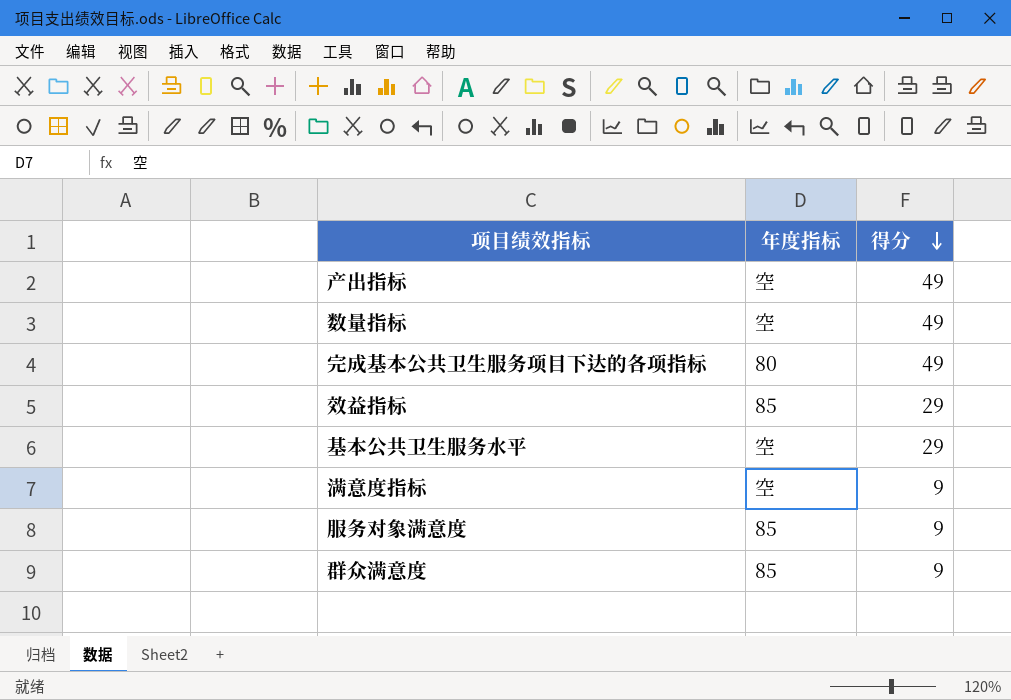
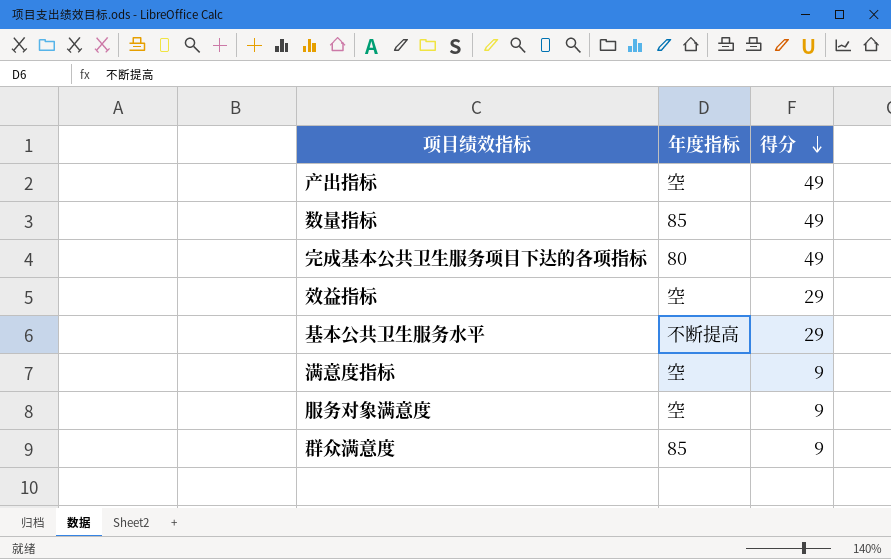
数量指标 | 年度指标: 空 -> 85
效益指标 | 年度指标: 85 -> 空
基本公共卫生服务水平 | 年度指标: 空 -> 不断提高
服务对象满意度 | 年度指标: 85 -> 空

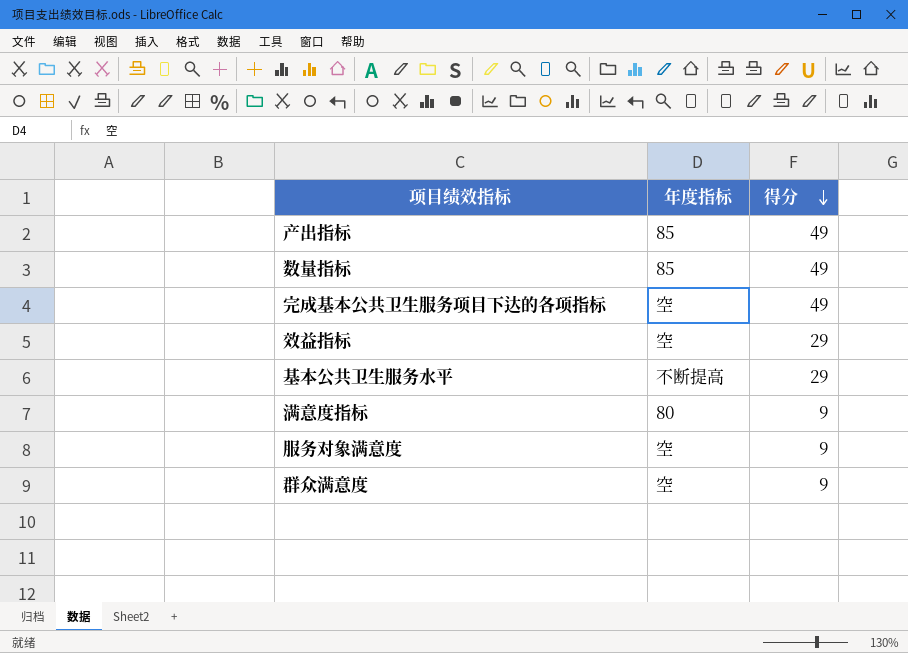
产出指标 | 年度指标: 空 -> 85
完成基本公共卫生服务项目下达的各项指标 | 年度指标: 80 -> 空
满意度指标 | 年度指标: 空 -> 80
群众满意度 | 年度指标: 85 -> 空

